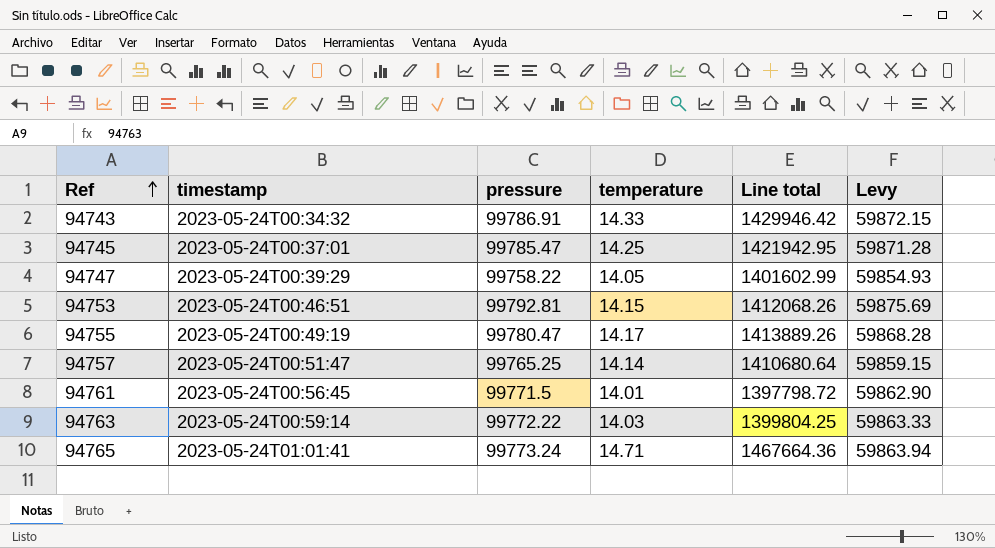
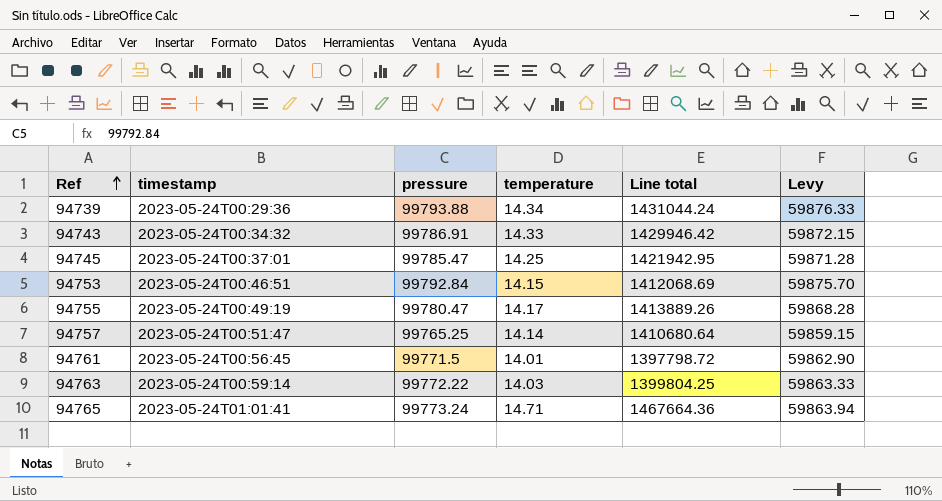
row 94747: 2023-05-24T00:39:29 | 99758.22 | 14.05 | 1401602.99 | 59854.93 -> none
row 94739: none -> 2023-05-24T00:29:36 | 99793.88 | 14.34 | 1431044.24 | 59876.33
94753 | pressure: 99792.81 -> 99792.84
94753 | Line total: 1412068.26 -> 1412068.69
94753 | Levy: 59875.69 -> 59875.70

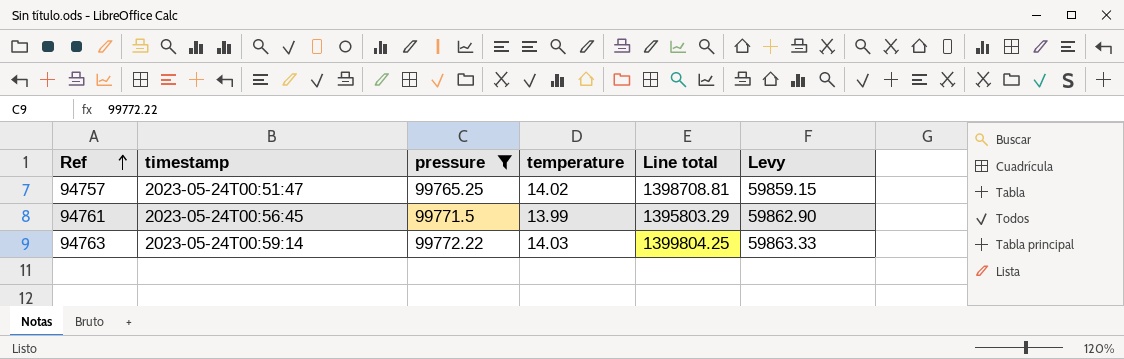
filter: none -> pressure <= 99772.22
94757 | temperature: 14.14 -> 14.02
94757 | Line total: 1410680.64 -> 1398708.81
94761 | temperature: 14.01 -> 13.99
94761 | Line total: 1397798.72 -> 1395803.29

